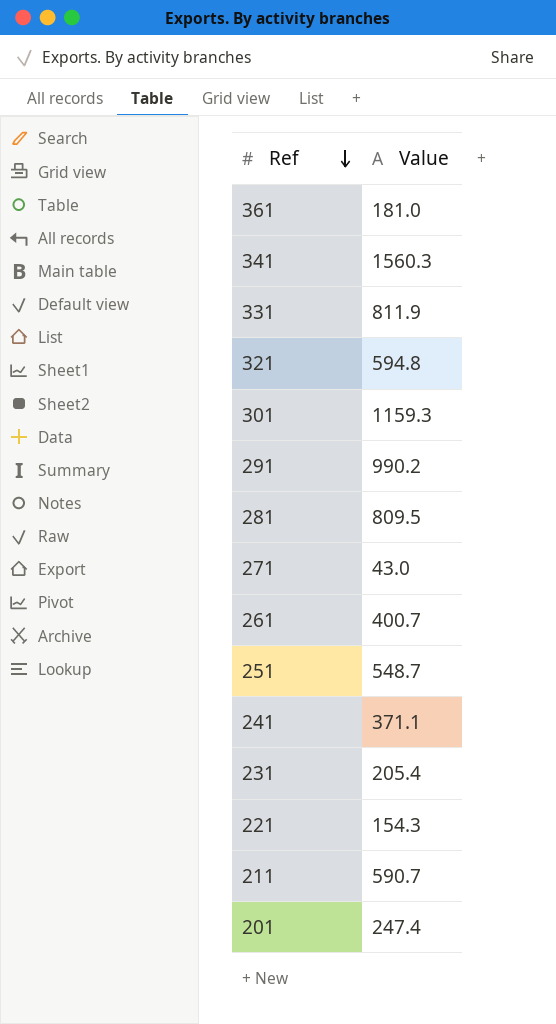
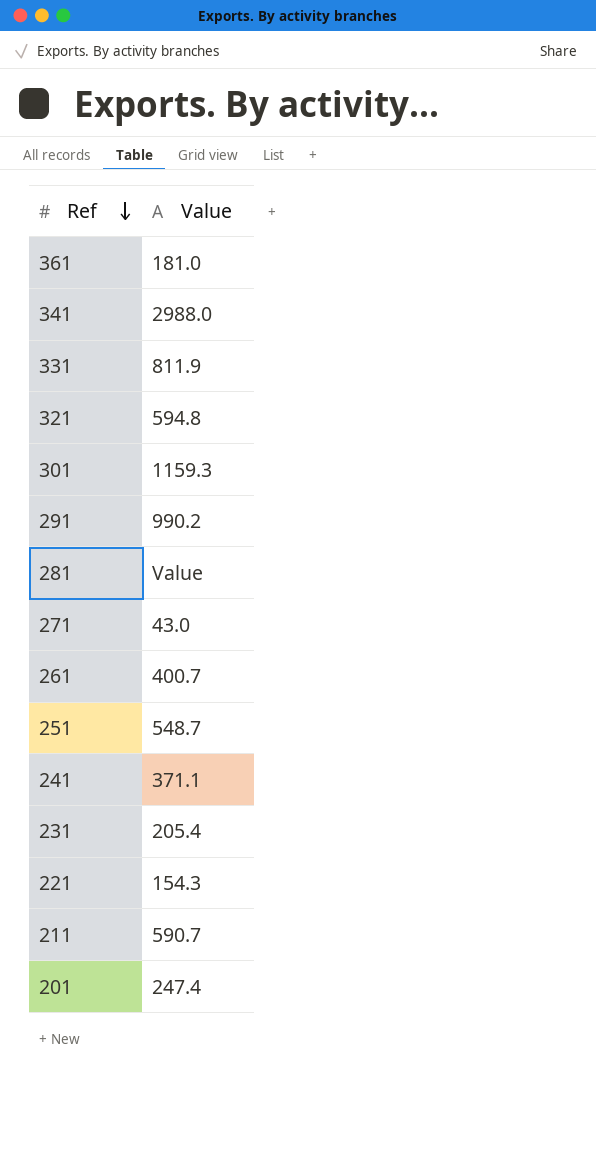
341 | Value: 1560.3 -> 2988.0
281 | Value: 809.5 -> Value

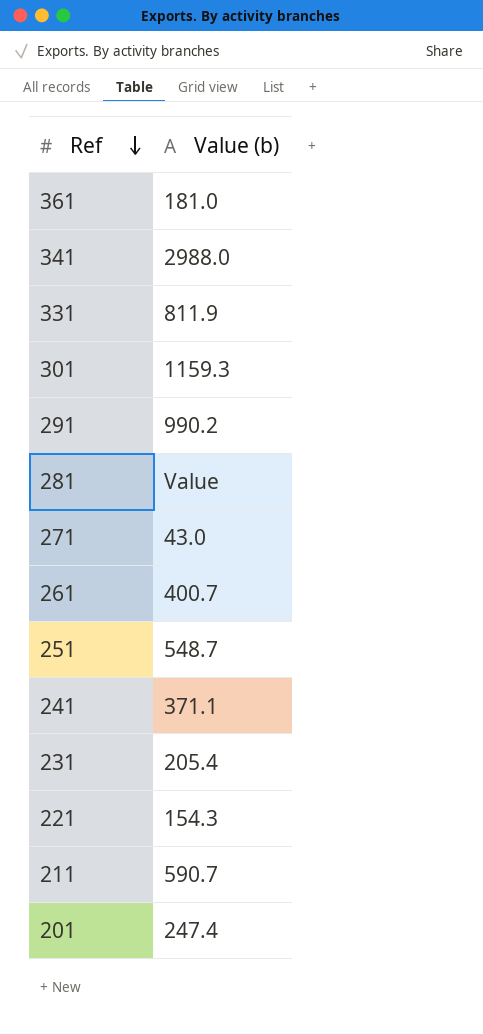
column name: Value -> Value (b)
row 321: 594.8 -> none

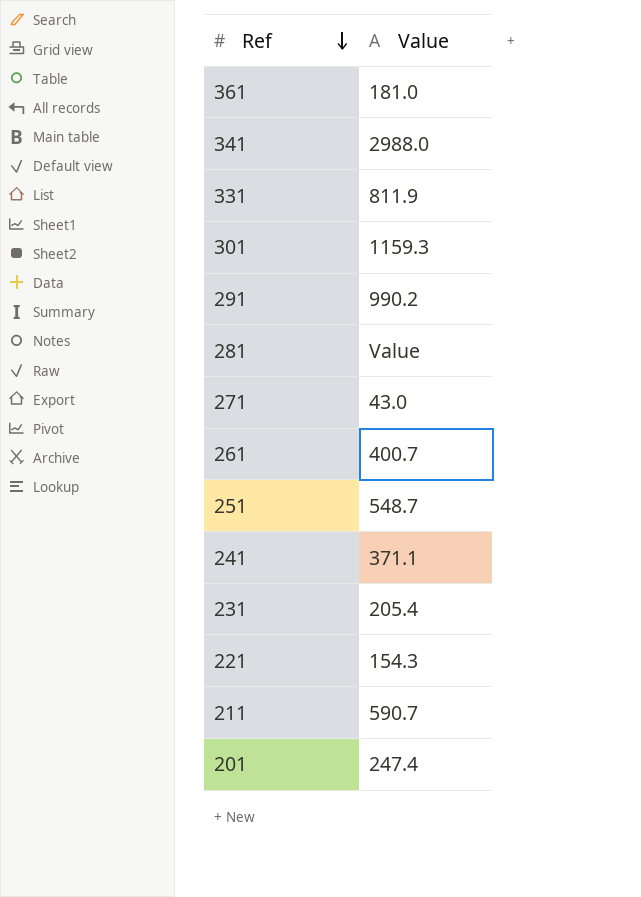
column name: Value (b) -> Value

